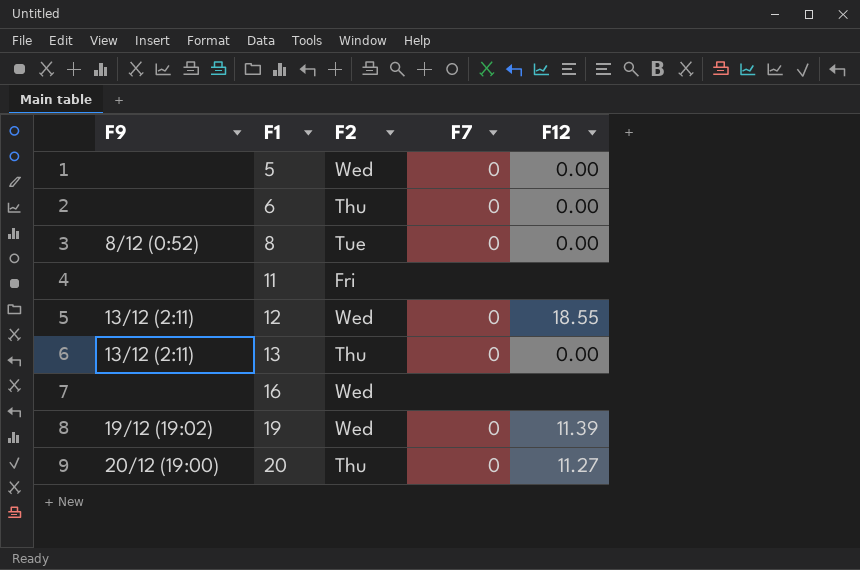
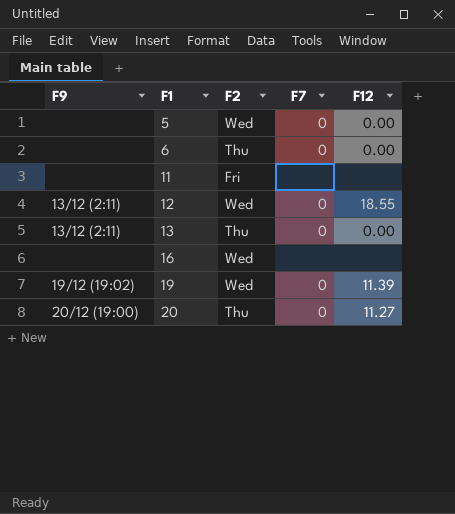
row 8: 8/12 (0:52) | Tue | 0 | 0.00 -> none

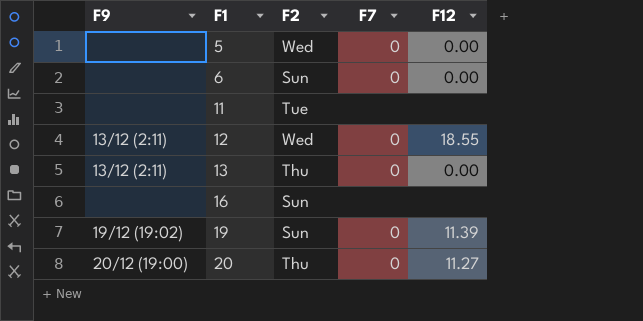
6 | F2: Thu -> Sun
11 | F2: Fri -> Tue
16 | F2: Wed -> Sun
19 | F2: Wed -> Sun

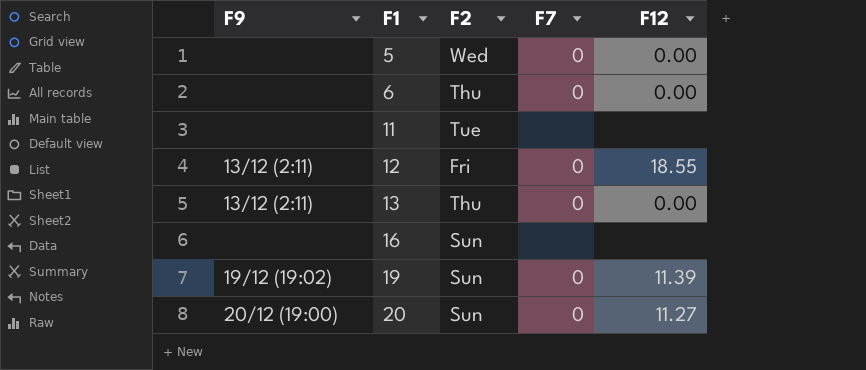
6 | F2: Sun -> Thu
12 | F2: Wed -> Fri
20 | F2: Thu -> Sun

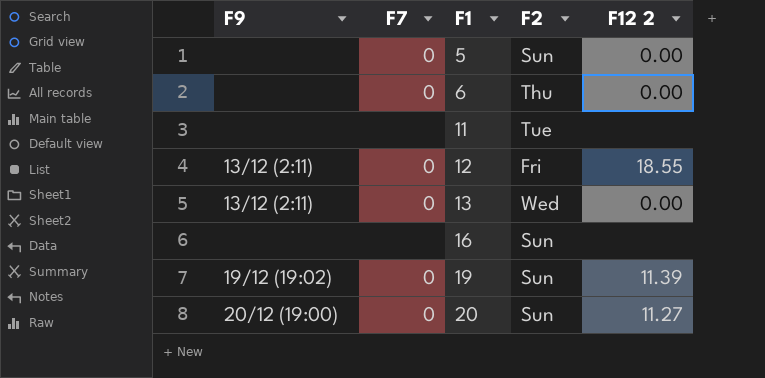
column F7 | position: 4 -> 2
column name: F12 -> F12 2
5 | F2: Wed -> Sun
13 | F2: Thu -> Wed

